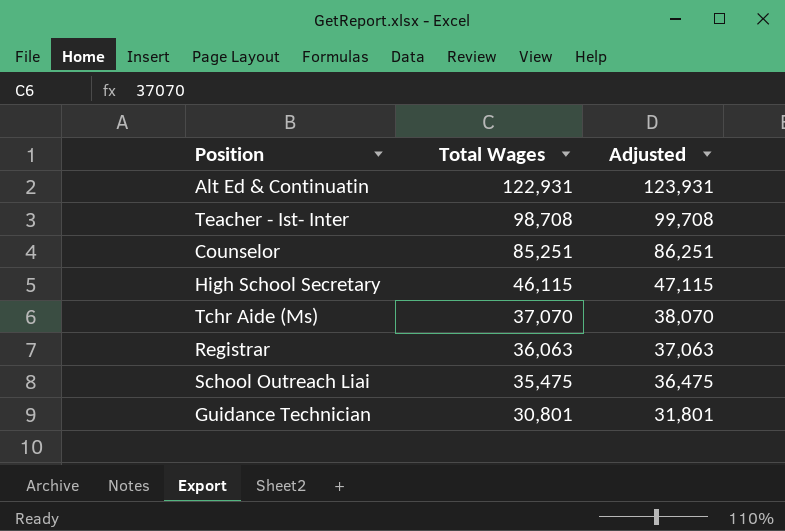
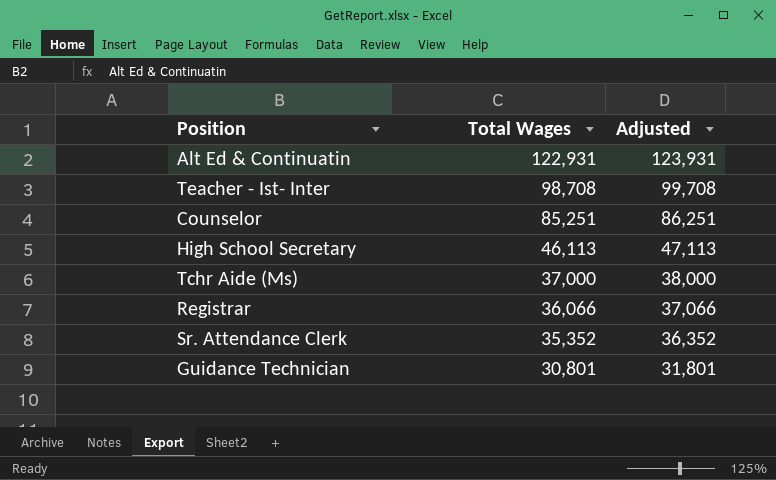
row School Outreach Liai: 35,475 | 36,475 -> none
High School Secretary | Total Wages: 46,115 -> 46,113
High School Secretary | Adjusted: 47,115 -> 47,113
Tchr Aide (Ms) | Total Wages: 37,070 -> 37,000
Tchr Aide (Ms) | Adjusted: 38,070 -> 38,000
Registrar | Total Wages: 36,063 -> 36,066
Registrar | Adjusted: 37,063 -> 37,066
row Sr. Attendance Clerk: none -> 35,352 | 36,352

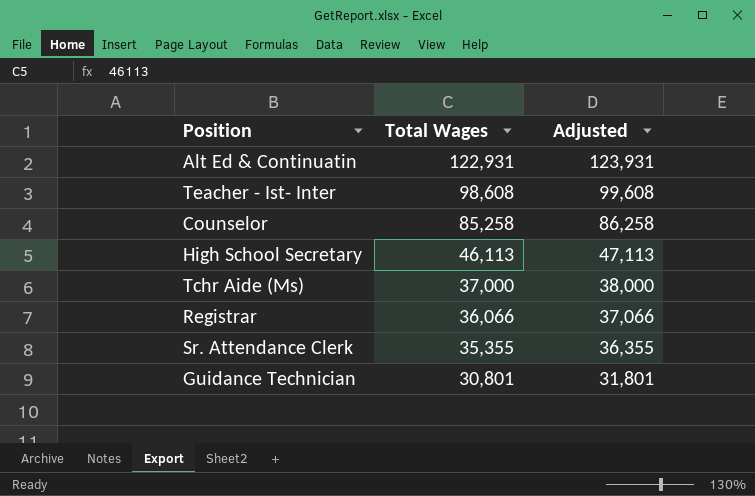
Teacher - Ist- Inter | Total Wages: 98,708 -> 98,608
Teacher - Ist- Inter | Adjusted: 99,708 -> 99,608
Counselor | Total Wages: 85,251 -> 85,258
Counselor | Adjusted: 86,251 -> 86,258
Sr. Attendance Clerk | Total Wages: 35,352 -> 35,355
Sr. Attendance Clerk | Adjusted: 36,352 -> 36,355

